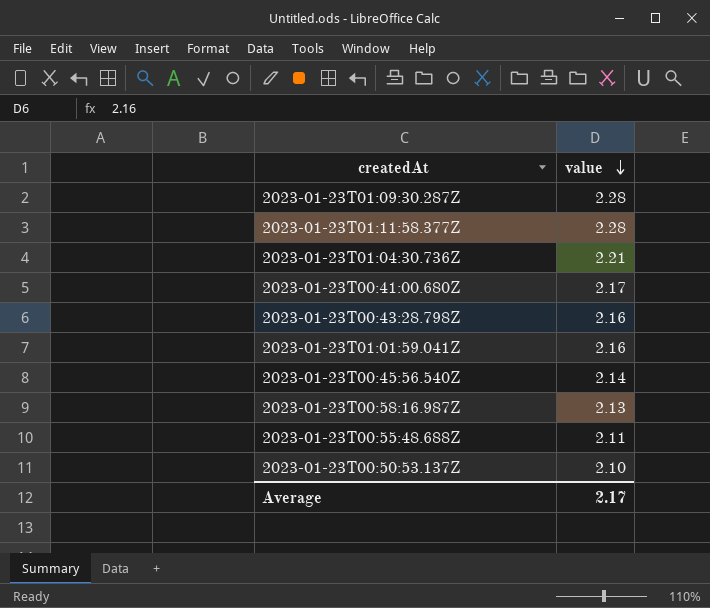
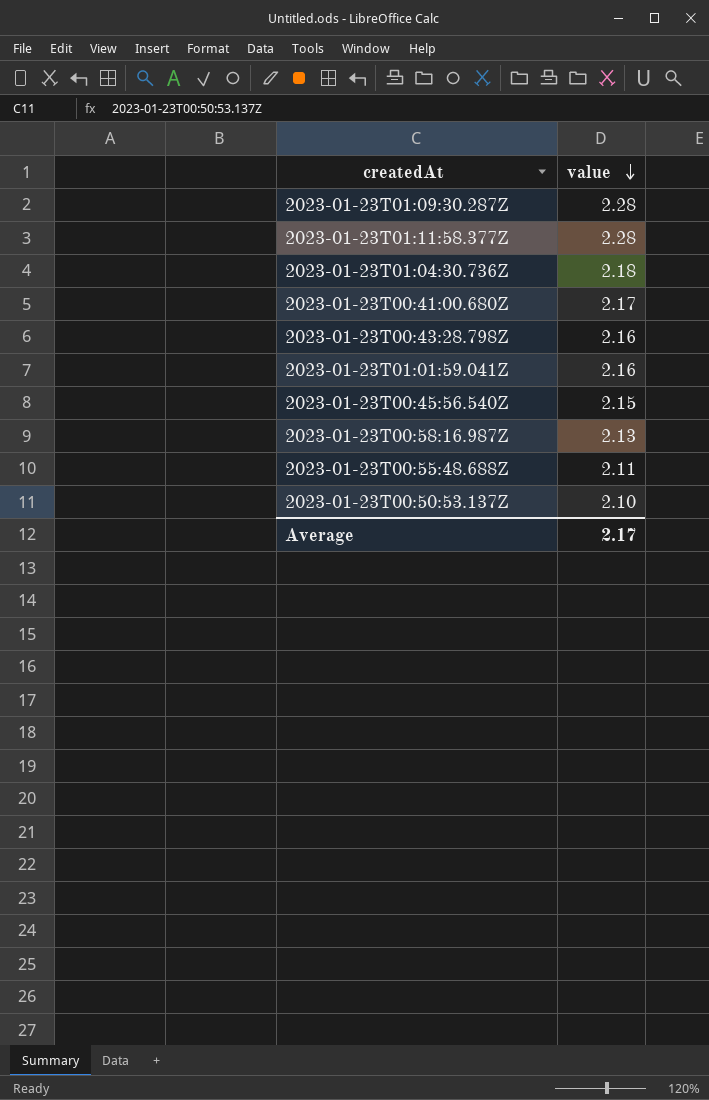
2023-01-23T01:04:30.736Z | value: 2.21 -> 2.18
2023-01-23T00:45:56.540Z | value: 2.14 -> 2.15

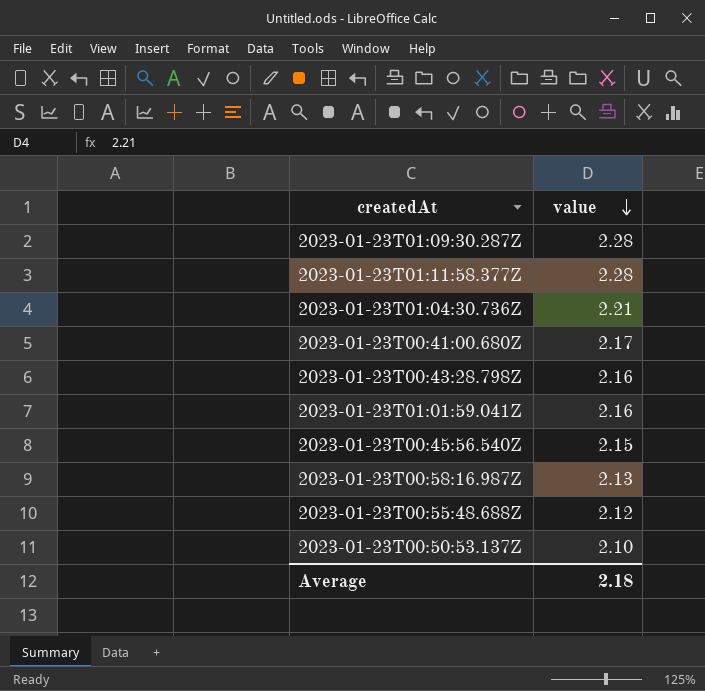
2023-01-23T01:04:30.736Z | value: 2.18 -> 2.21
2023-01-23T00:55:48.688Z | value: 2.11 -> 2.12
Average | value: 2.17 -> 2.18

